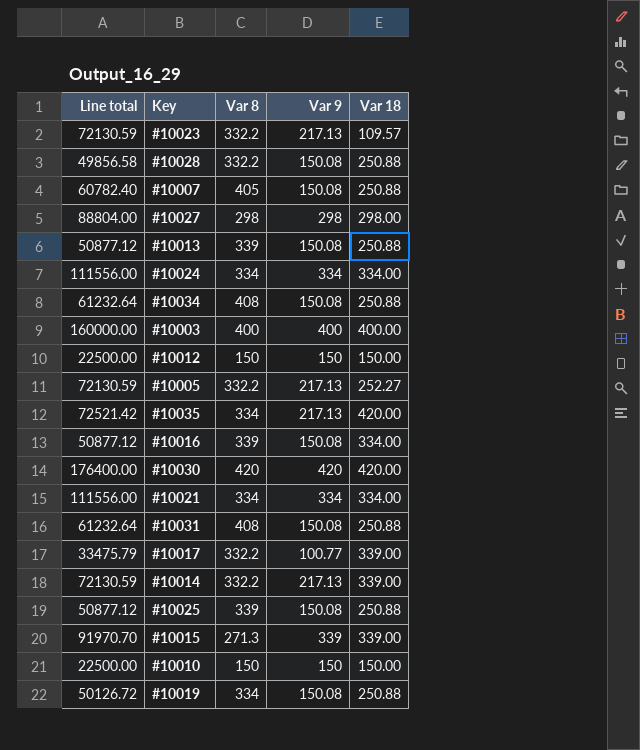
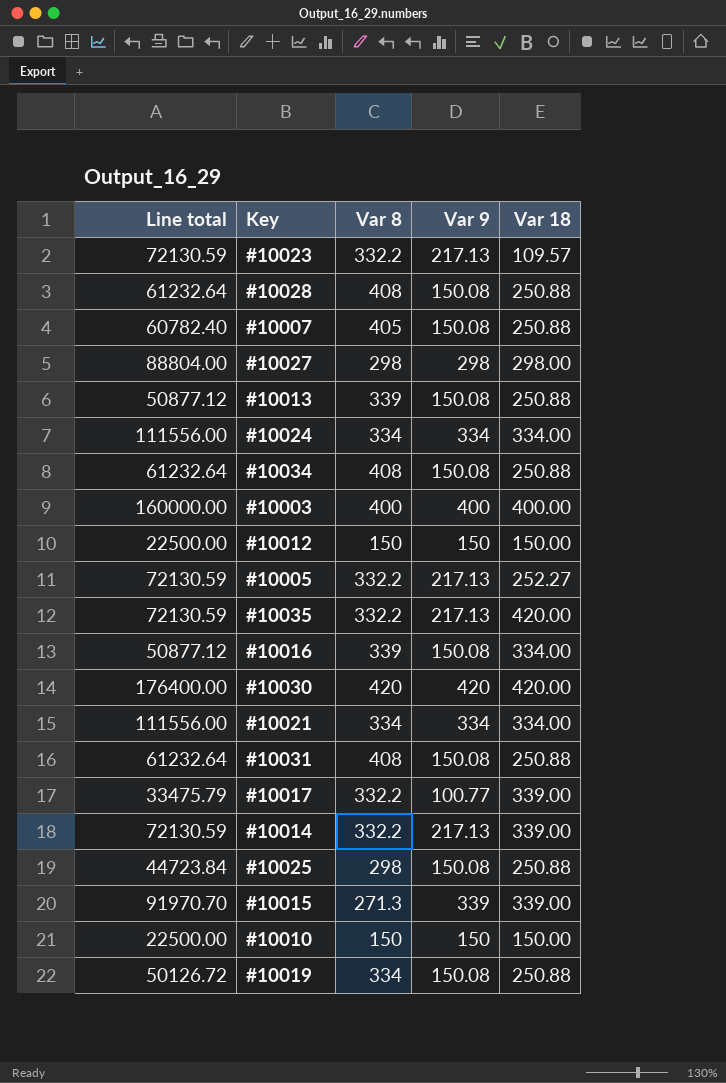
#10028 | Line total: 49856.58 -> 61232.64
#10028 | Var 8: 332.2 -> 408
#10035 | Line total: 72521.42 -> 72130.59
#10035 | Var 8: 334 -> 332.2
#10025 | Line total: 50877.12 -> 44723.84
#10025 | Var 8: 339 -> 298

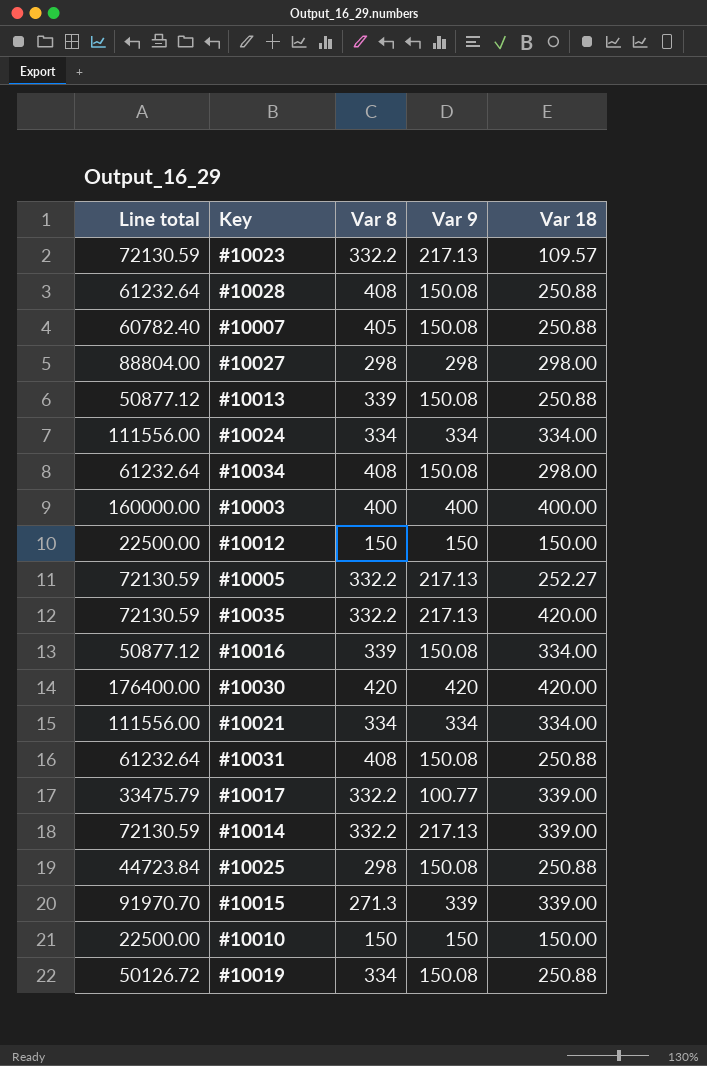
#10034 | Var 18: 250.88 -> 298.00

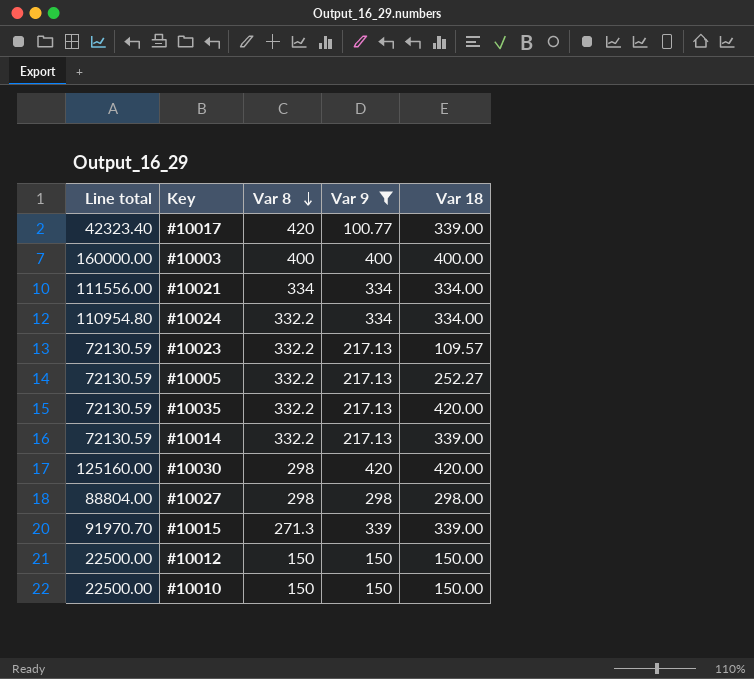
filter: none -> Var 9 != 150.08
row order: none -> Var 8 descending
#10017 | Line total: 33475.79 -> 42323.40
#10017 | Var 8: 332.2 -> 420
#10024 | Line total: 111556.00 -> 110954.80
#10024 | Var 8: 334 -> 332.2
#10030 | Line total: 176400.00 -> 125160.00
#10030 | Var 8: 420 -> 298

